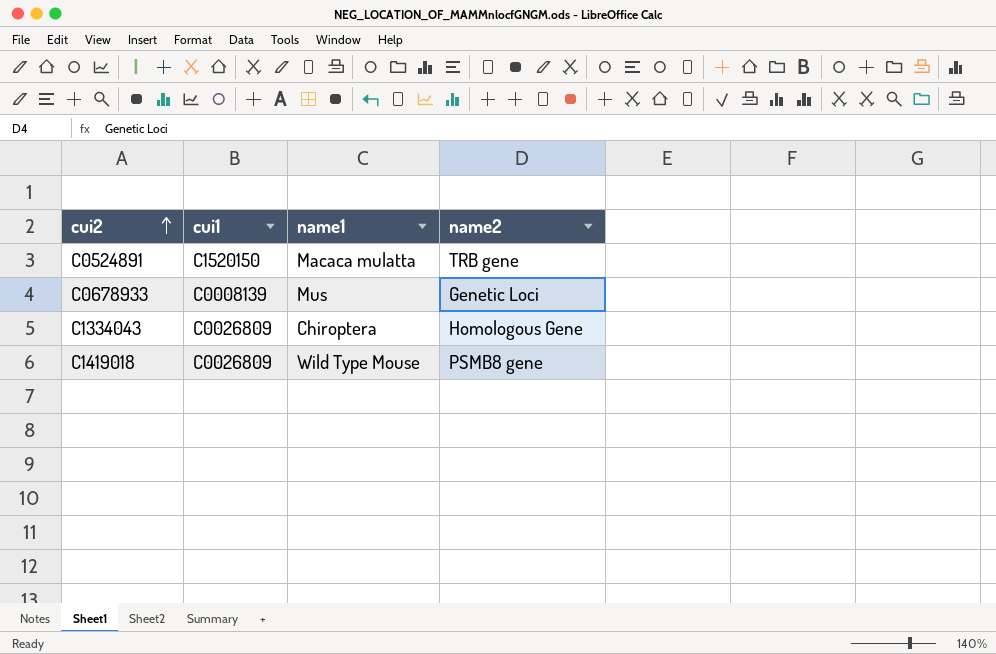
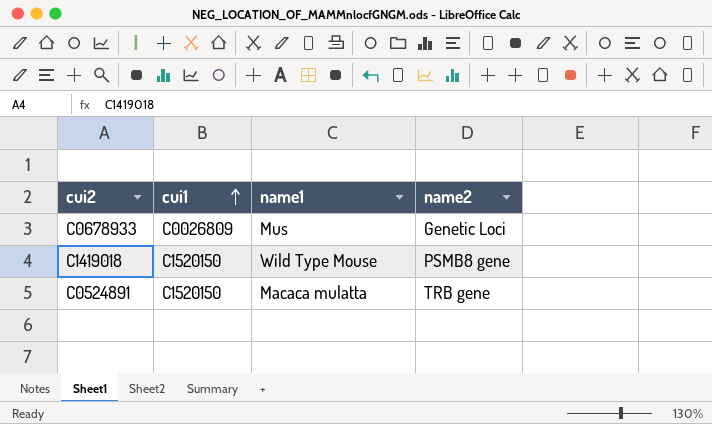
row order: cui2 ascending -> cui1 ascending
row C1334043: C0026809 | Chiroptera | Homologous Gene -> none
C0678933 | cui1: C0008139 -> C0026809
C1419018 | cui1: C0026809 -> C1520150

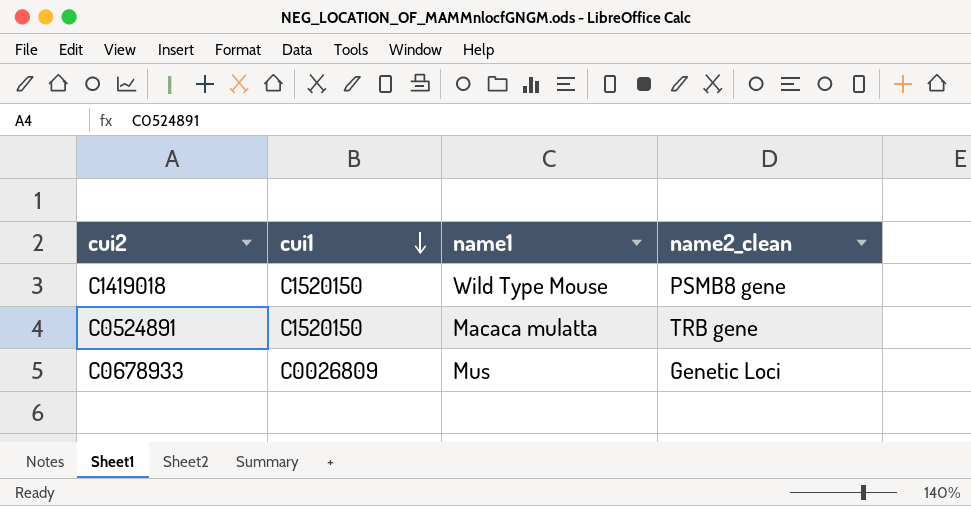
row order: cui1 ascending -> cui1 descending
column name: name2 -> name2_clean

